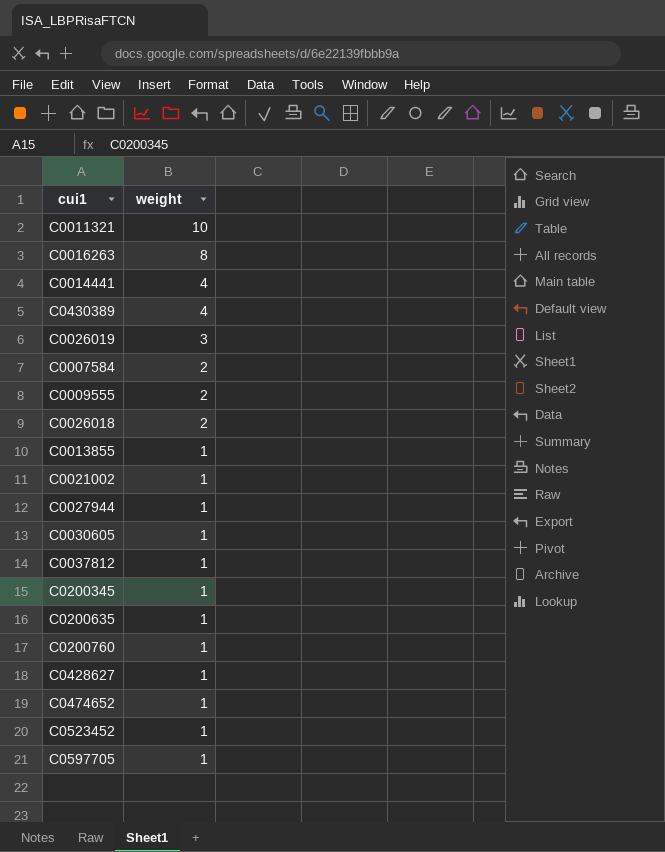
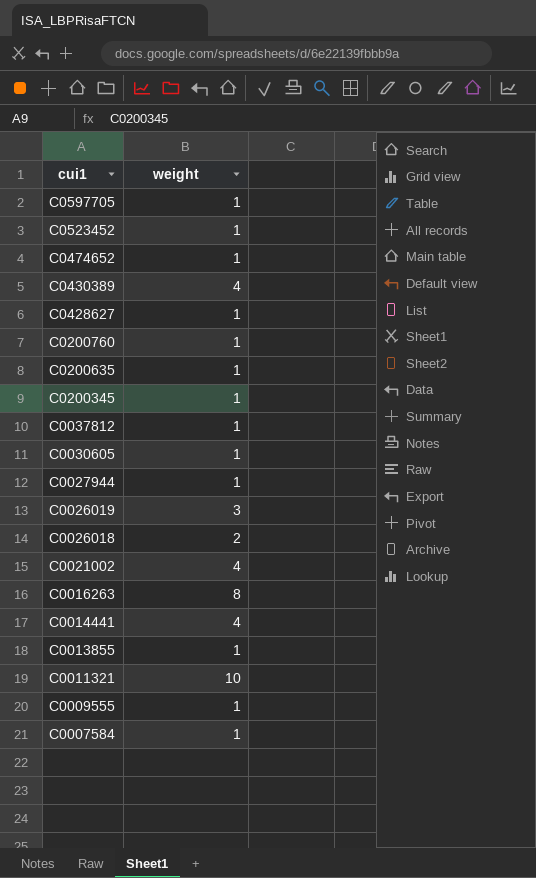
row order: weight descending -> cui1 descending
C0021002 | weight: 1 -> 4
C0009555 | weight: 2 -> 1
C0007584 | weight: 2 -> 1

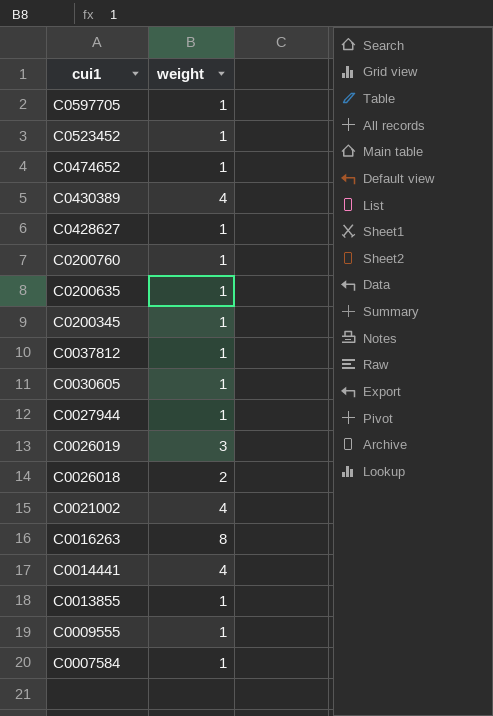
row C0011321: 10 -> none

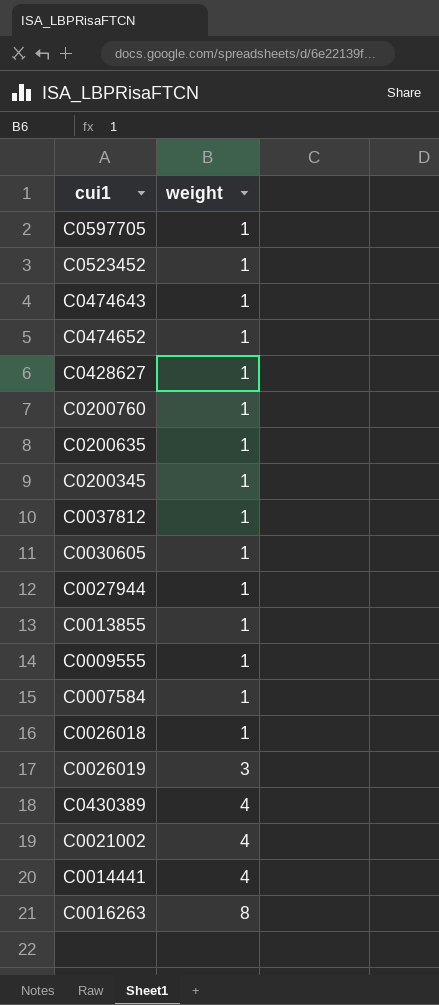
row order: cui1 descending -> weight ascending
row C0474643: none -> 1
C0026018 | weight: 2 -> 1

